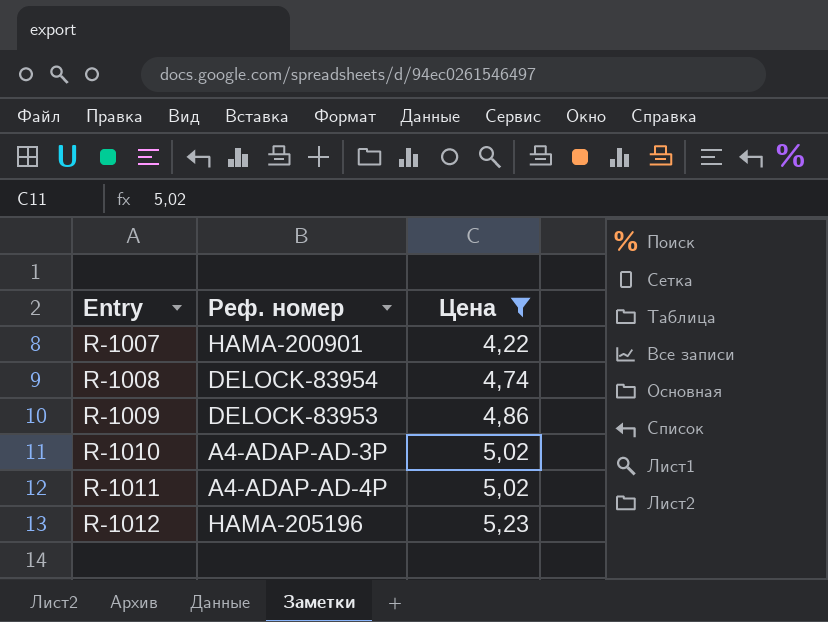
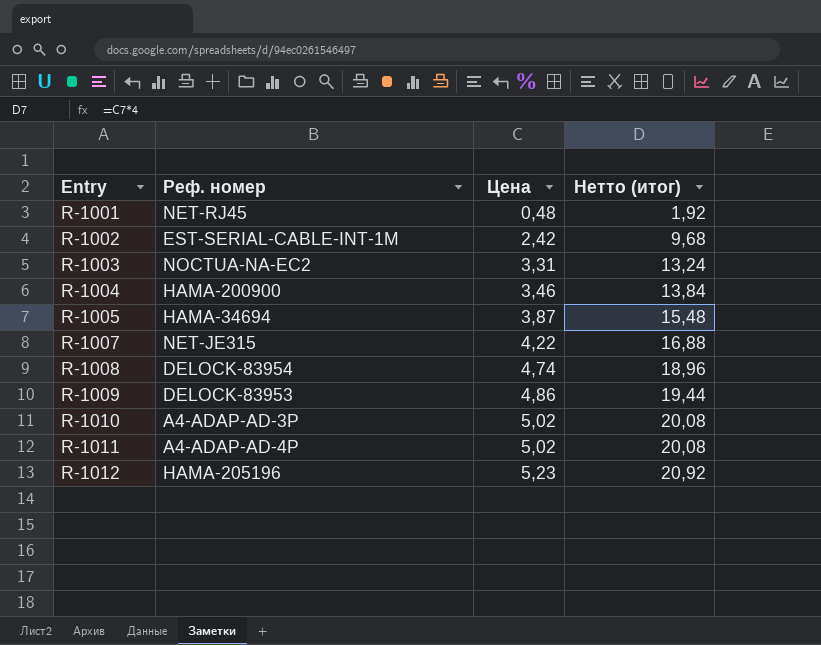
filter: Цена >= 4,22 -> none
column Нетто (итог) | formula: none -> [Цена] * 4
R-1007 | Реф. номер: HAMA-200901 -> NET-JE315

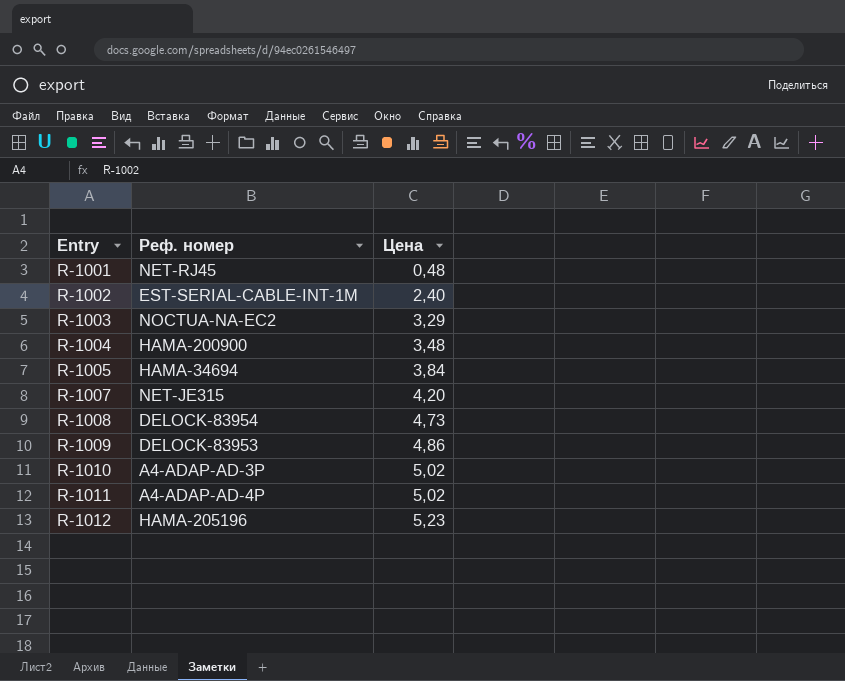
column Нетто (итог) | formula: [Цена] * 4 -> none
R-1002 | Цена: 2,42 -> 2,40
R-1003 | Цена: 3,31 -> 3,29
R-1004 | Цена: 3,46 -> 3,48
R-1005 | Цена: 3,87 -> 3,84
R-1007 | Цена: 4,22 -> 4,20
R-1008 | Цена: 4,74 -> 4,73

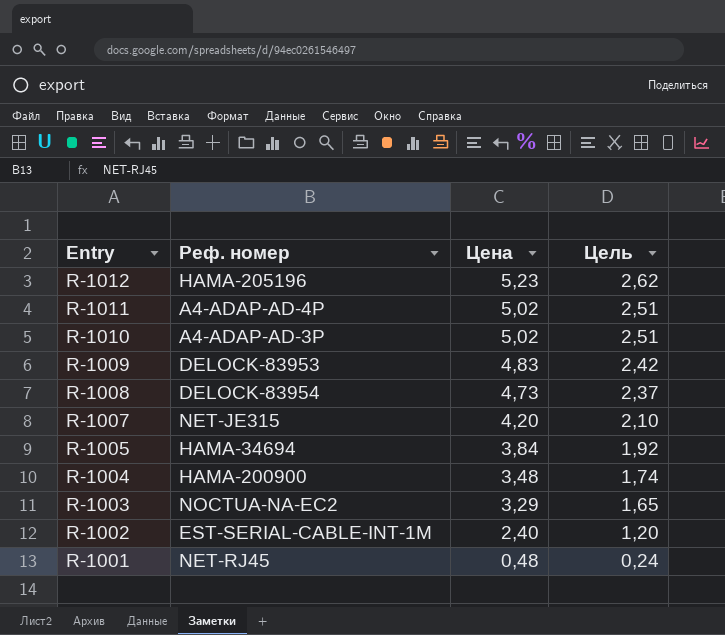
row order: Entry ascending -> Entry descending
column Цель | formula: none -> [Цена] * 0,5
R-1009 | Цена: 4,86 -> 4,83

